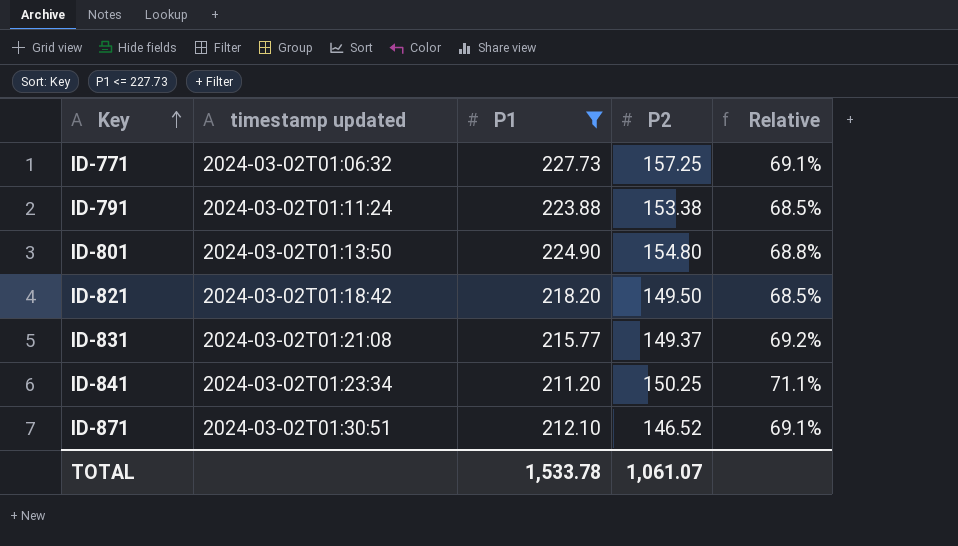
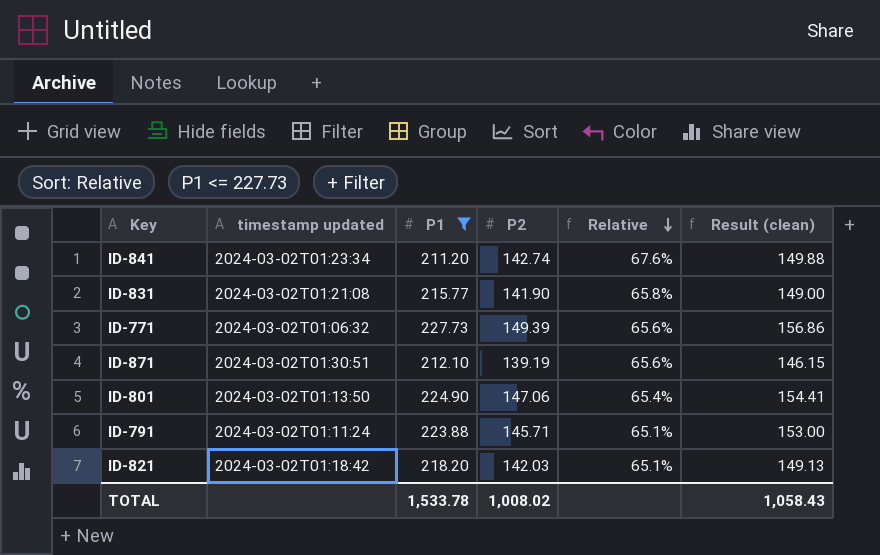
row order: Key ascending -> Relative descending
column Result (clean) | formula: none -> [P2] * 1.05
ID-841 | P2: 150.25 -> 142.74
ID-841 | Relative: 71.1% -> 67.6%
ID-831 | P2: 149.37 -> 141.90
ID-831 | Relative: 69.2% -> 65.8%
ID-771 | P2: 157.25 -> 149.39
ID-771 | Relative: 69.1% -> 65.6%
ID-871 | P2: 146.52 -> 139.19
ID-871 | Relative: 69.1% -> 65.6%
ID-801 | P2: 154.80 -> 147.06
ID-801 | Relative: 68.8% -> 65.4%
ID-791 | P2: 153.38 -> 145.71
ID-791 | Relative: 68.5% -> 65.1%
ID-821 | P2: 149.50 -> 142.03
ID-821 | Relative: 68.5% -> 65.1%
TOTAL | P2: 1,061.07 -> 1,008.02

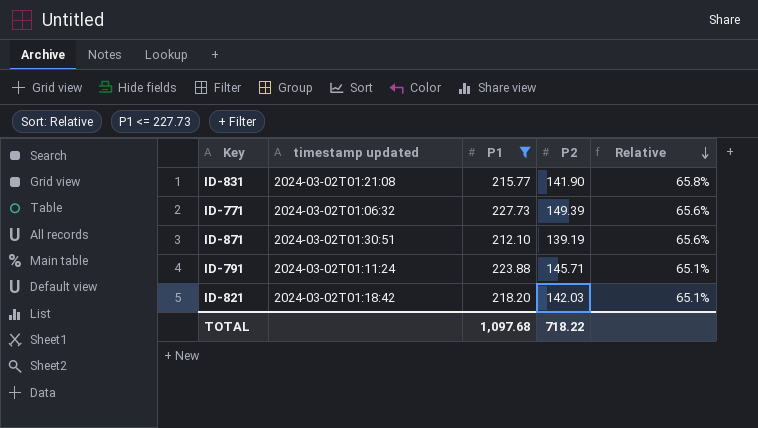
column Result (clean) | formula: [P2] * 1.05 -> none
row ID-841: 2024-03-02T01:23:34 | 211.20 | 142.74 | 67.6% | 149.88 -> none
row ID-801: 2024-03-02T01:13:50 | 224.90 | 147.06 | 65.4% | 154.41 -> none
TOTAL | P1: 1,533.78 -> 1,097.68
TOTAL | P2: 1,008.02 -> 718.22

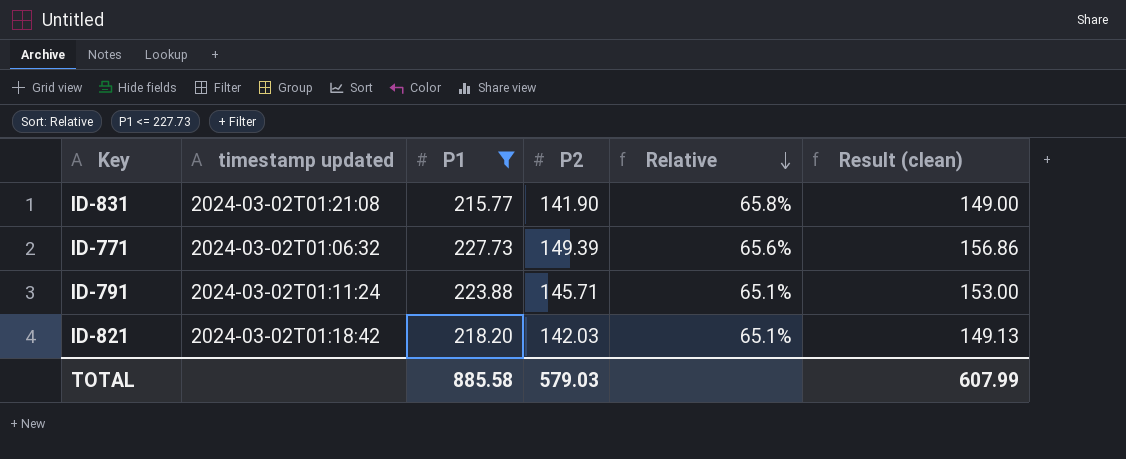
column Result (clean) | formula: none -> [P2] * 1.05
row ID-871: 2024-03-02T01:30:51 | 212.10 | 139.19 | 65.6% -> none
TOTAL | P1: 1,097.68 -> 885.58
TOTAL | P2: 718.22 -> 579.03

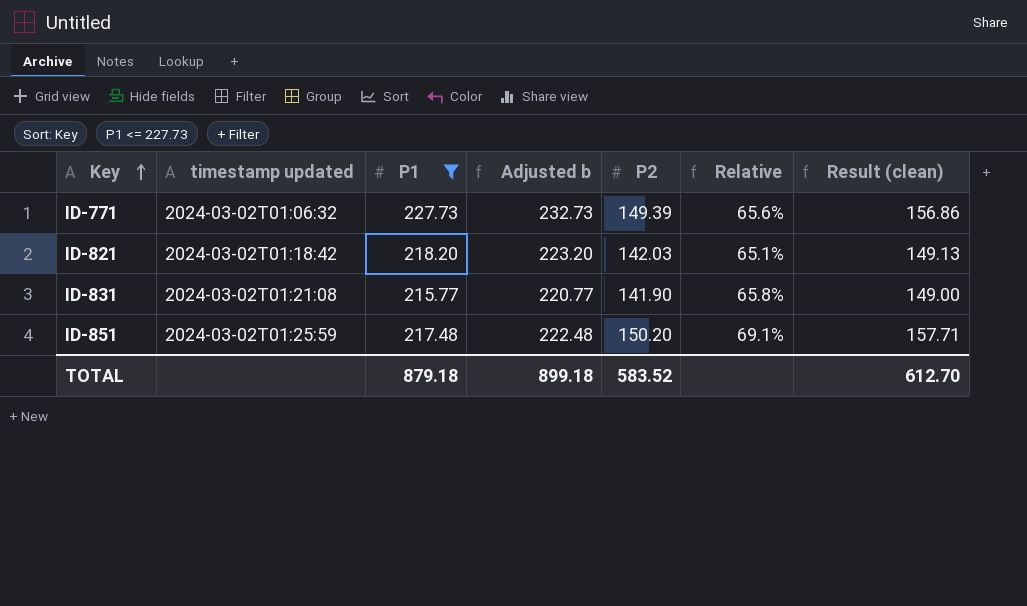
row order: Relative descending -> Key ascending
column Adjusted b | formula: none -> [P1] + 5
row ID-791: 2024-03-02T01:11:24 | 223.88 | 145.71 | 65.1% | 153.00 -> none
row ID-851: none -> 2024-03-02T01:25:59 | 217.48 | 222.48 | 150.20 | 69.1% | 157.71
TOTAL | P1: 885.58 -> 879.18
TOTAL | P2: 579.03 -> 583.52
TOTAL | Result (clean): 607.99 -> 612.70

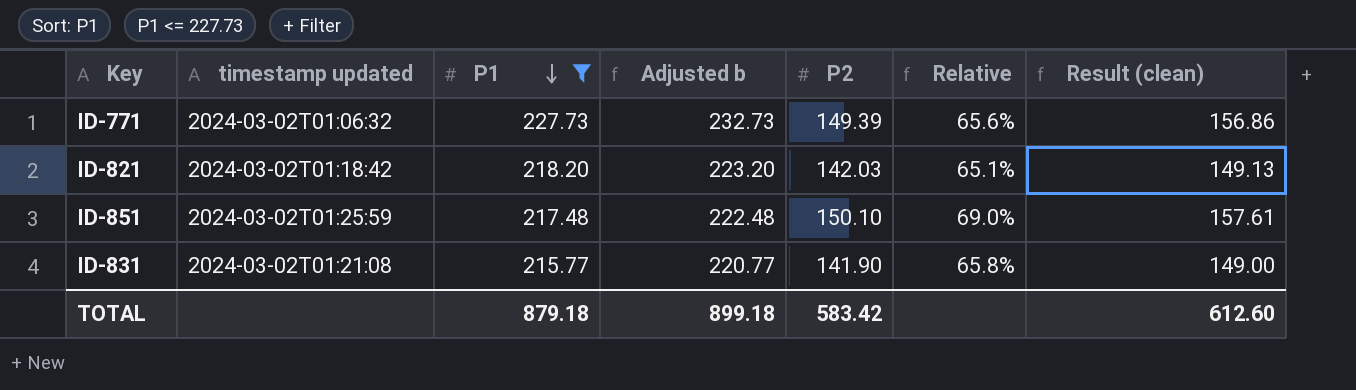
row order: Key ascending -> P1 descending
ID-851 | P2: 150.20 -> 150.10
ID-851 | Relative: 69.1% -> 69.0%
ID-851 | Result (clean): 157.71 -> 157.61
TOTAL | P2: 583.52 -> 583.42
TOTAL | Result (clean): 612.70 -> 612.60

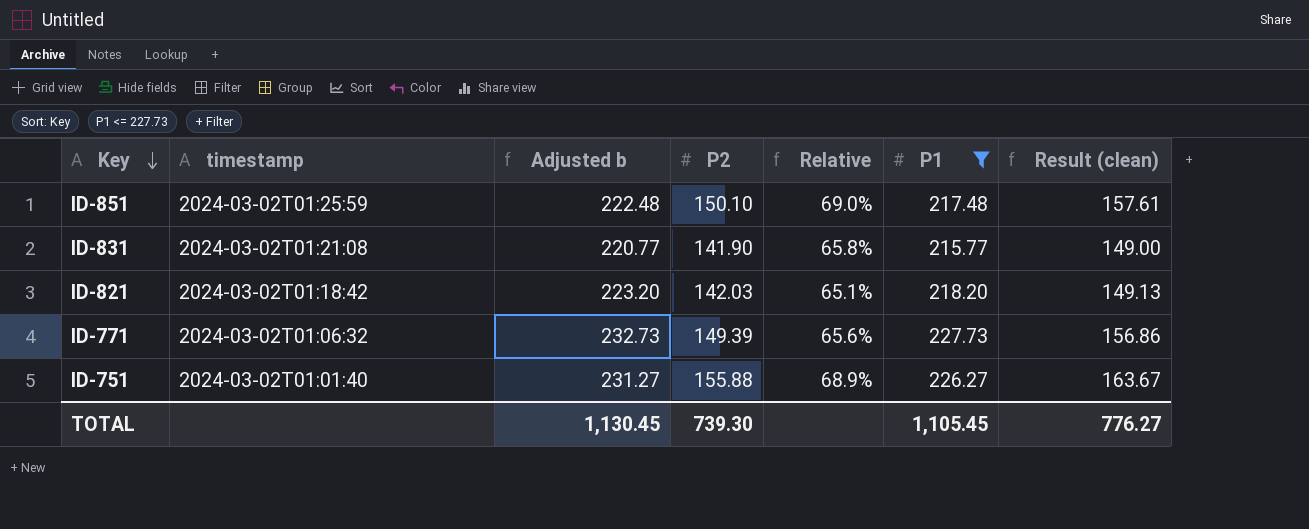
row order: P1 descending -> Key descending
column name: timestamp updated -> timestamp
column P1 | position: 3 -> 6
row ID-751: none -> 2024-03-02T01:01:40 | 231.27 | 155.88 | 68.9% | 226.27 | 163.67
TOTAL | Adjusted b: 899.18 -> 1,130.45
TOTAL | P2: 583.42 -> 739.30
TOTAL | P1: 879.18 -> 1,105.45
TOTAL | Result (clean): 612.60 -> 776.27

